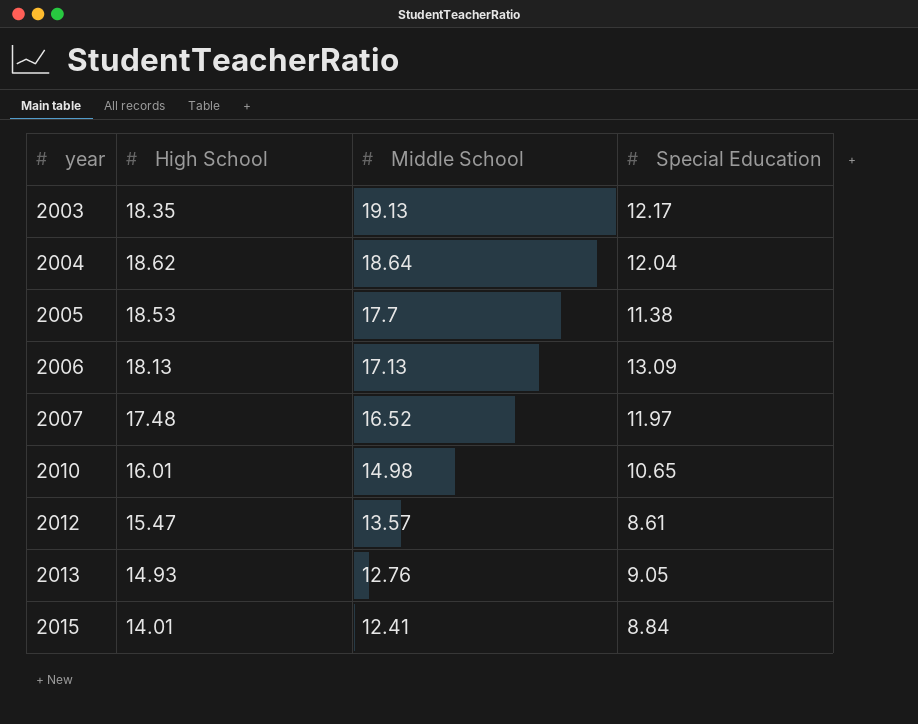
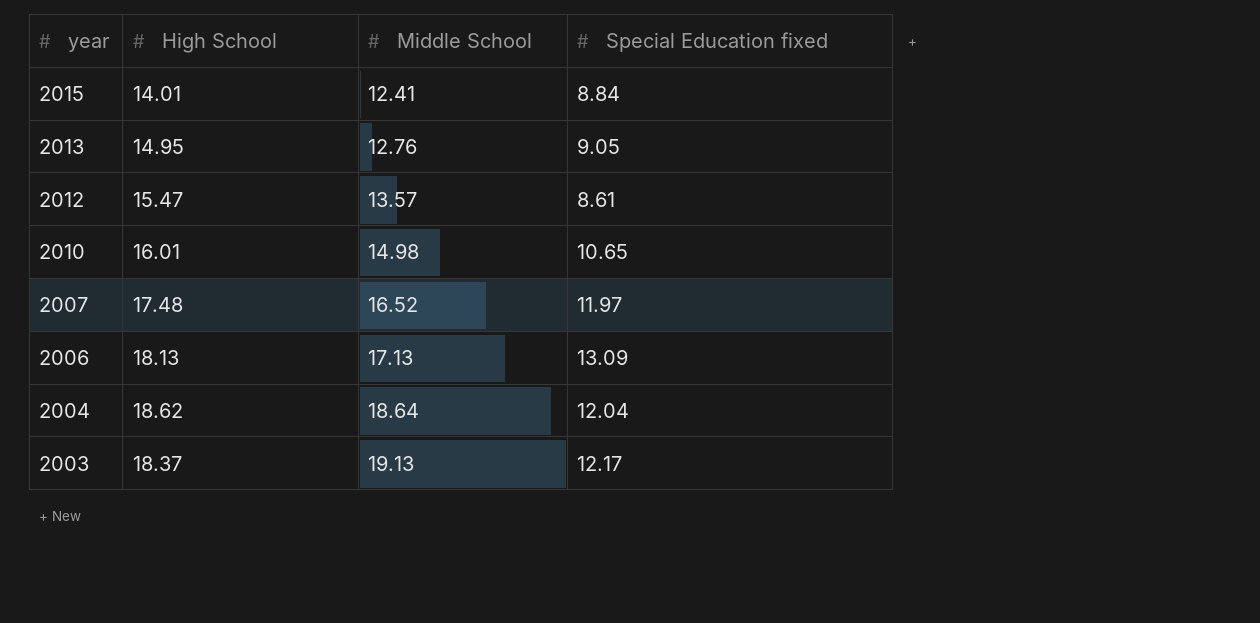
row order: year ascending -> year descending
column name: Special Education -> Special Education fixed
row 2005: 18.53 | 17.7 | 11.38 -> none
2013 | High School: 14.93 -> 14.95
2003 | High School: 18.35 -> 18.37

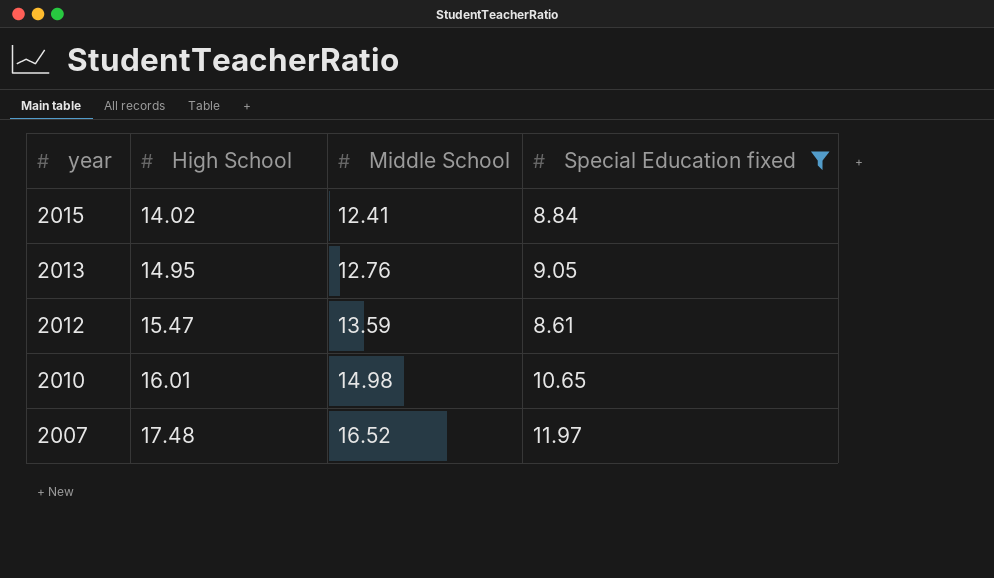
filter: none -> Special Education fixed <= 11.97
2015 | High School: 14.01 -> 14.02
2012 | Middle School: 13.57 -> 13.59

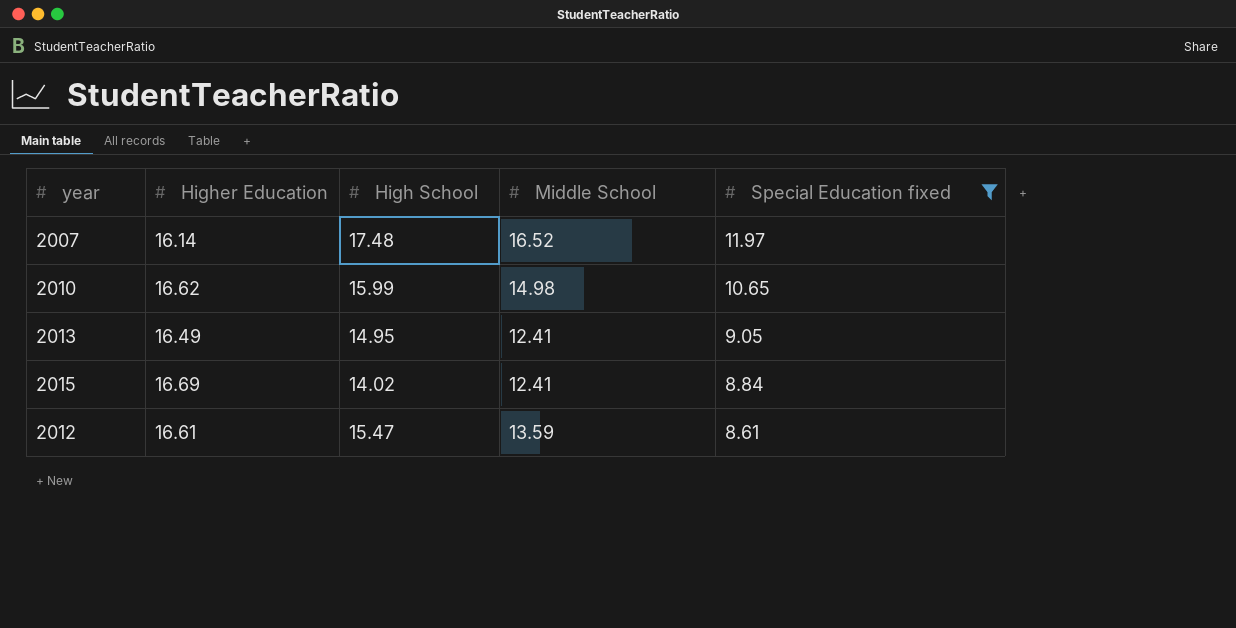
row order: year descending -> Special Education fixed descending
column Higher Education | position: none -> 2
2010 | High School: 16.01 -> 15.99
2013 | Middle School: 12.76 -> 12.41

